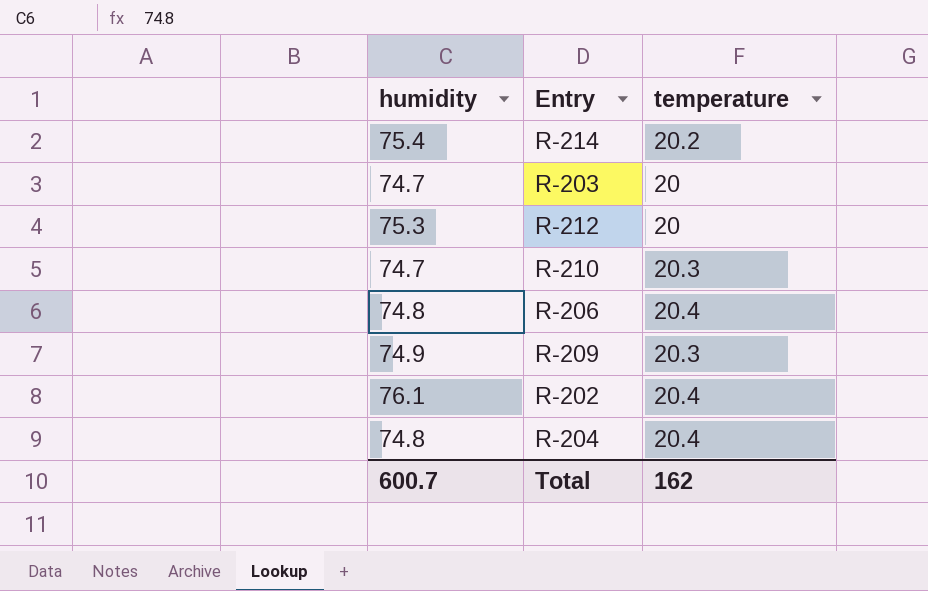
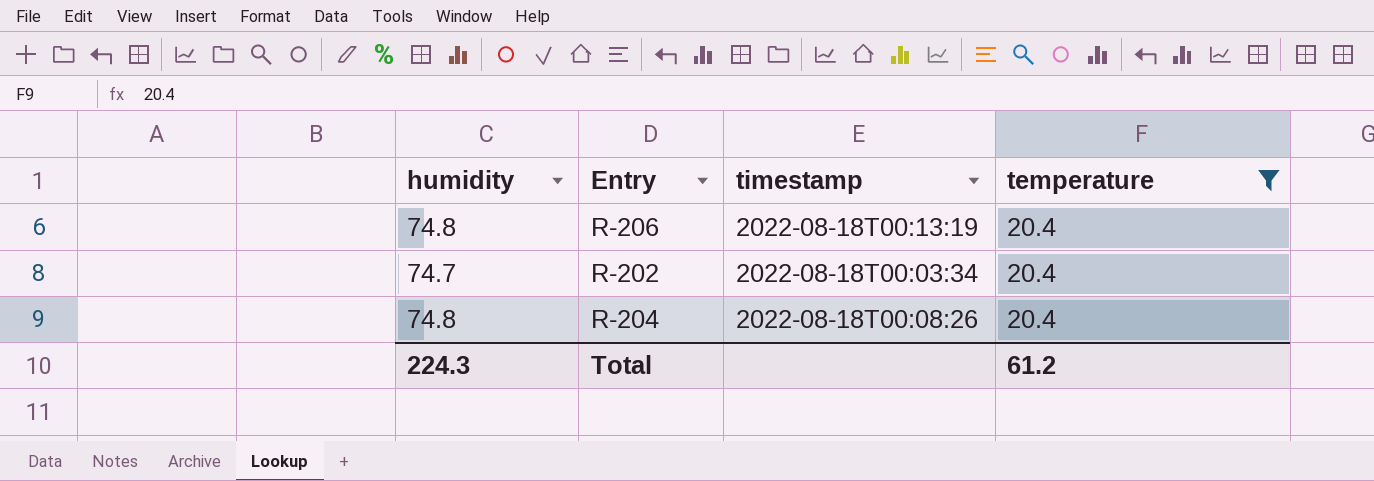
filter: none -> temperature = 20.4
column timestamp | position: none -> 3
R-202 | humidity: 76.1 -> 74.7
Total | humidity: 600.7 -> 224.3
Total | temperature: 162 -> 61.2

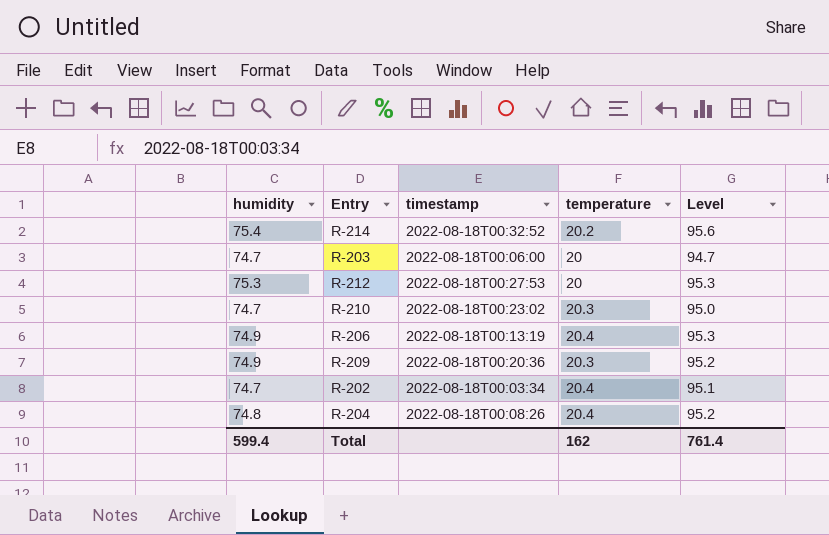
filter: temperature = 20.4 -> none
column Level | formula: none -> [humidity] + [temperature]
R-206 | humidity: 74.8 -> 74.9
Total | humidity: 224.3 -> 599.4
Total | temperature: 61.2 -> 162

